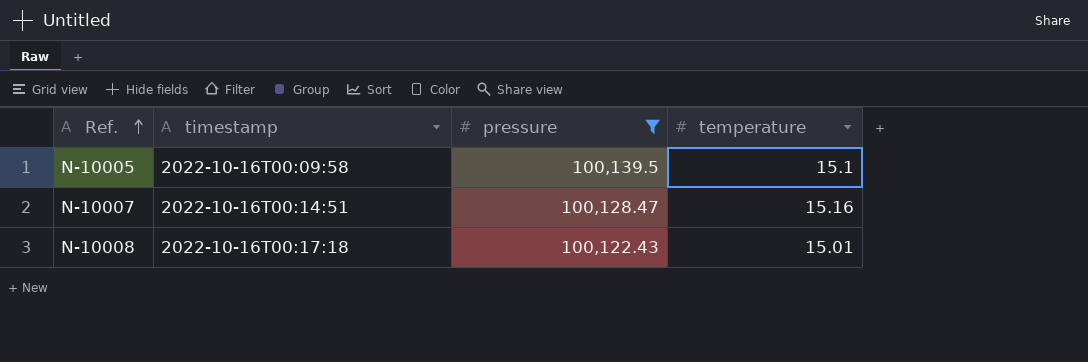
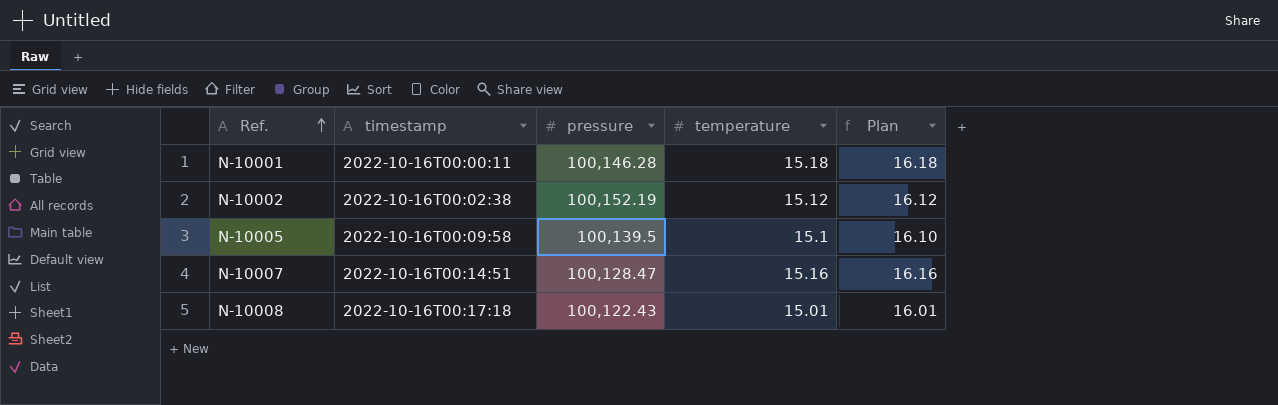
filter: pressure <= 100,139.5 -> none
column Plan | formula: none -> [temperature] + 1

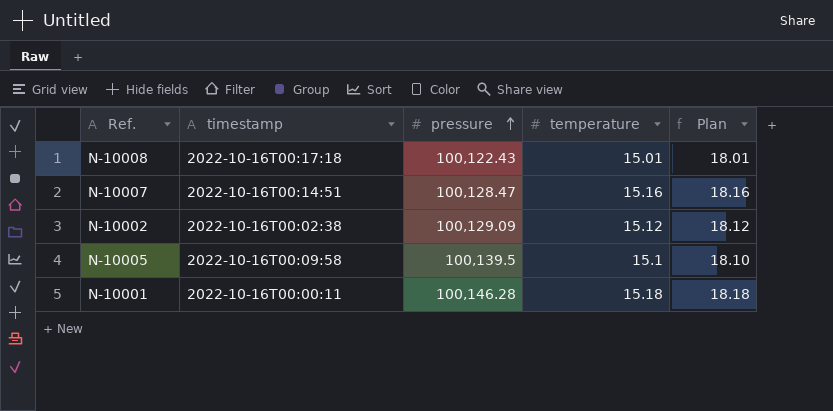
row order: Ref. ascending -> pressure ascending
column Plan | formula: [temperature] + 1 -> [temperature] + 3
N-10002 | pressure: 100,152.19 -> 100,129.09

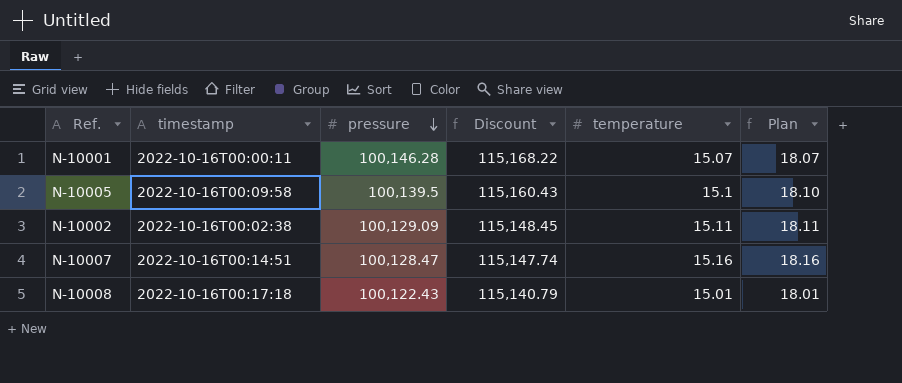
row order: pressure ascending -> pressure descending
column Discount | formula: none -> [pressure] * 1.15
N-10001 | temperature: 15.18 -> 15.07
N-10001 | Plan: 18.18 -> 18.07
N-10002 | temperature: 15.12 -> 15.11
N-10002 | Plan: 18.12 -> 18.11

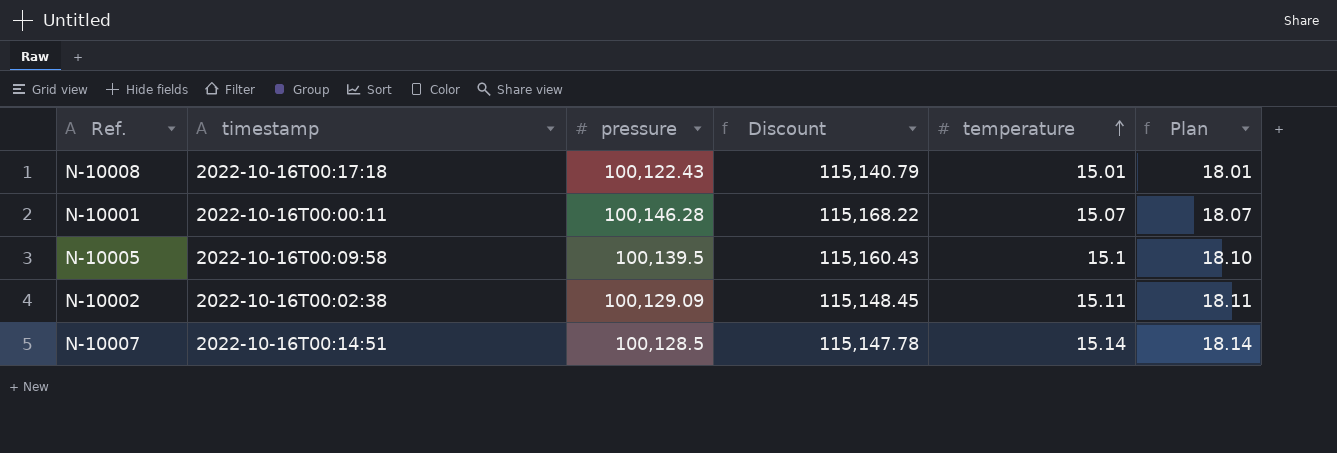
row order: pressure descending -> temperature ascending
N-10007 | pressure: 100,128.47 -> 100,128.5
N-10007 | Discount: 115,147.74 -> 115,147.78
N-10007 | temperature: 15.16 -> 15.14
N-10007 | Plan: 18.16 -> 18.14

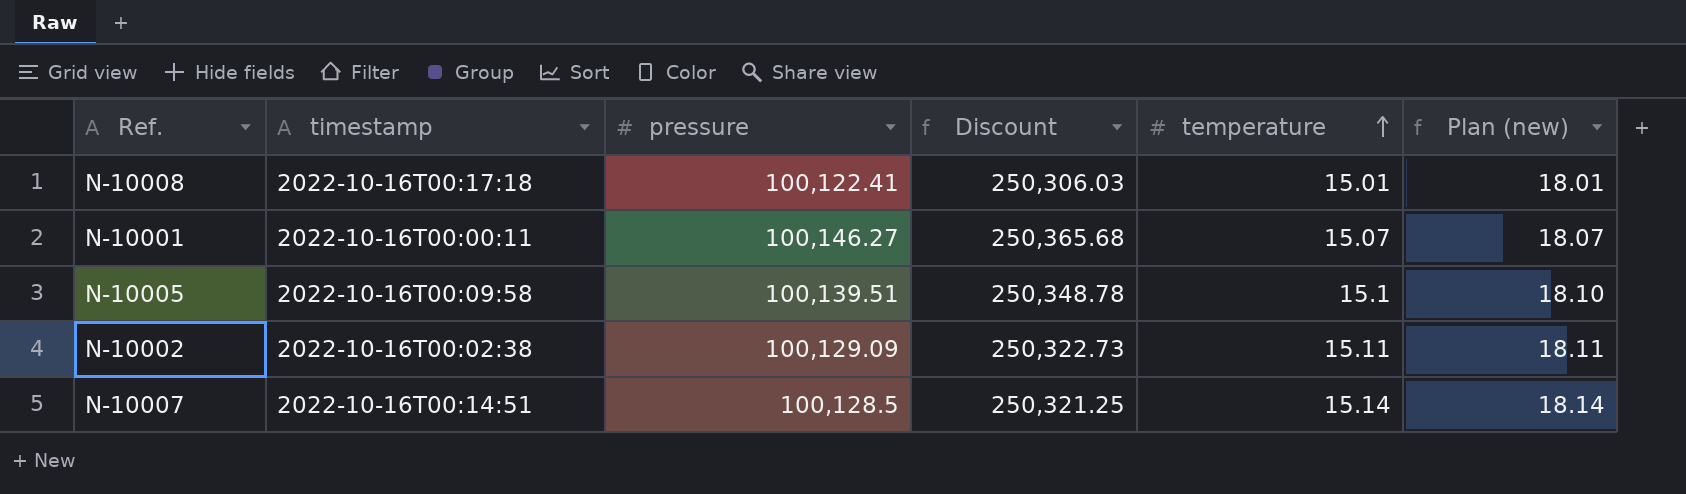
column Discount | formula: [pressure] * 1.15 -> [pressure] * 2.5
column name: Plan -> Plan (new)
N-10008 | pressure: 100,122.43 -> 100,122.41
N-10001 | pressure: 100,146.28 -> 100,146.27
N-10005 | pressure: 100,139.5 -> 100,139.51

